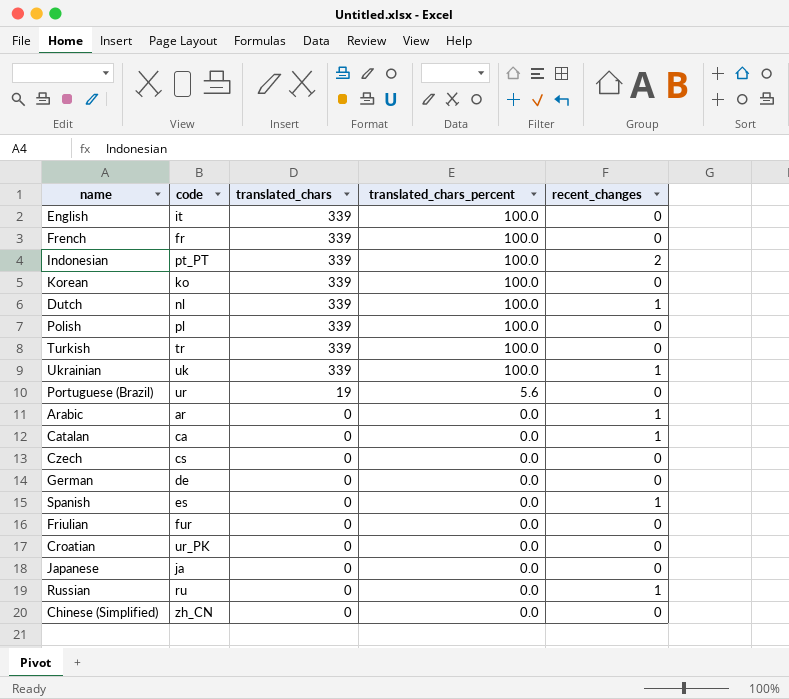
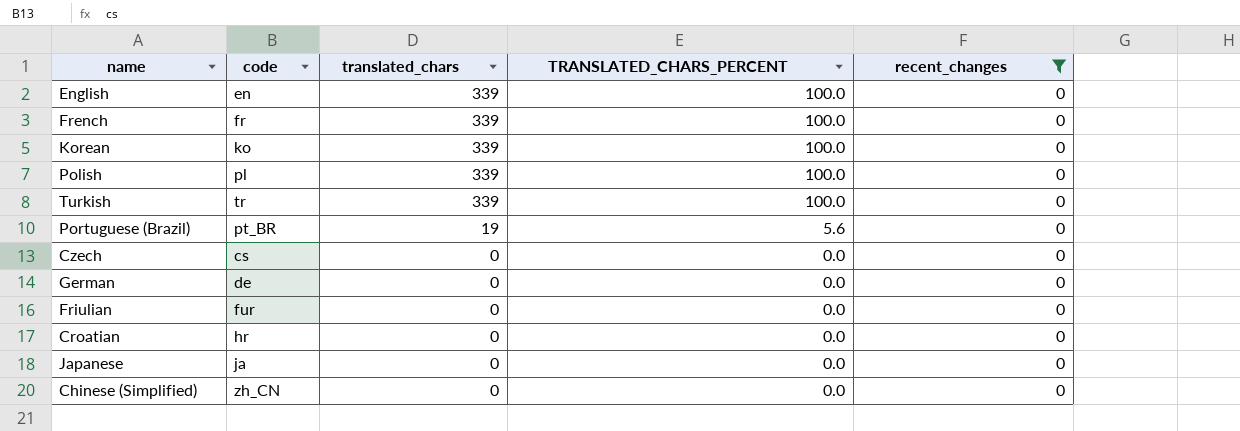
filter: none -> recent_changes = 0
column name: translated_chars_percent -> TRANSLATED_CHARS_PERCENT
English | code: it -> en
Portuguese (Brazil) | code: ur -> pt_BR
Croatian | code: ur_PK -> hr

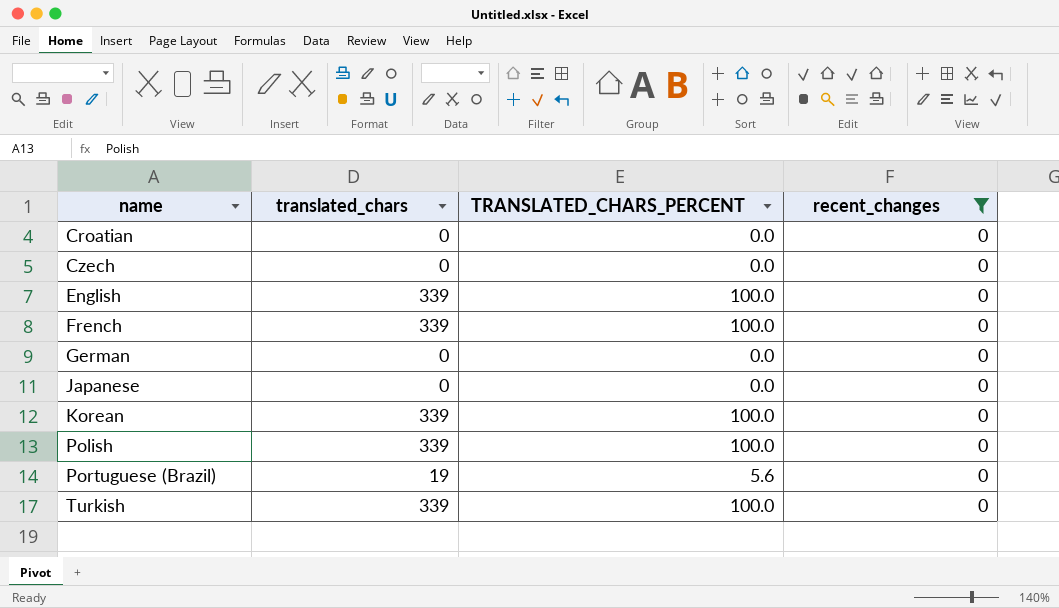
row order: translated_chars descending -> name ascending
column code | position: 2 -> none
row Friulian: fur | 0 | 0.0 | 0 -> none
row Chinese (Simplified): zh_CN | 0 | 0.0 | 0 -> none

